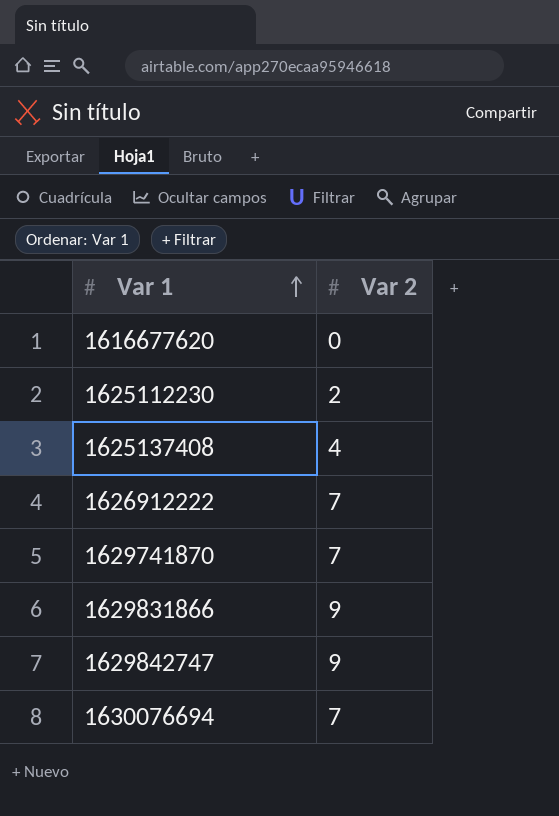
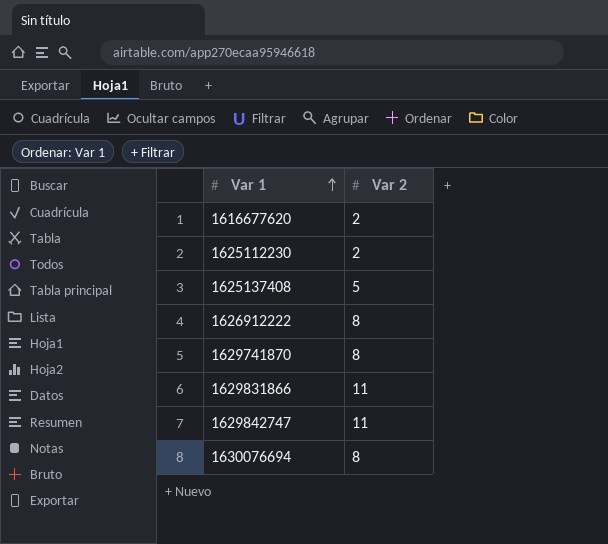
1616677620 | Var 2: 0 -> 2
1625137408 | Var 2: 4 -> 5
1626912222 | Var 2: 7 -> 8
1629741870 | Var 2: 7 -> 8
1629831866 | Var 2: 9 -> 11
1629842747 | Var 2: 9 -> 11
1630076694 | Var 2: 7 -> 8

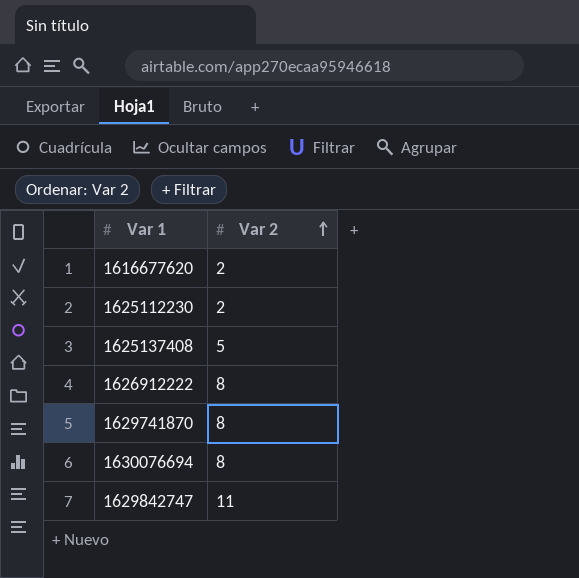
row order: Var 1 ascending -> Var 2 ascending
row 1629831866: 11 -> none

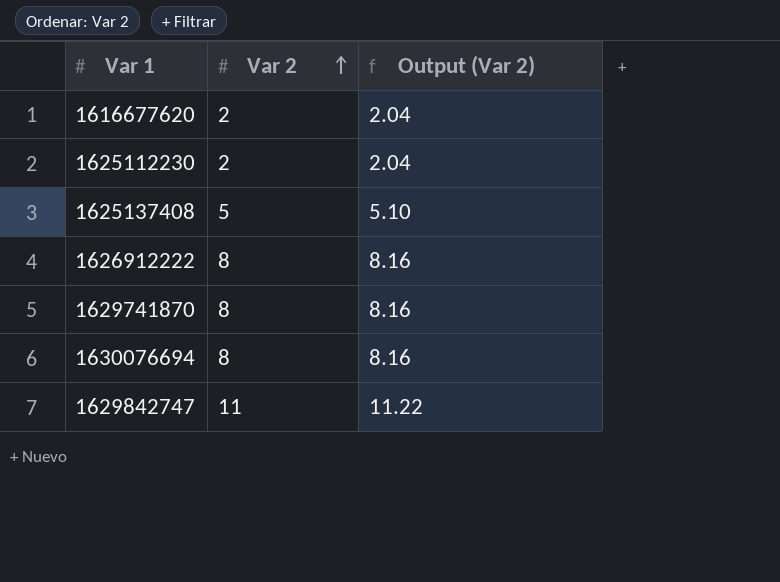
column Output (Var 2) | formula: none -> [Var 2] * 1.02

